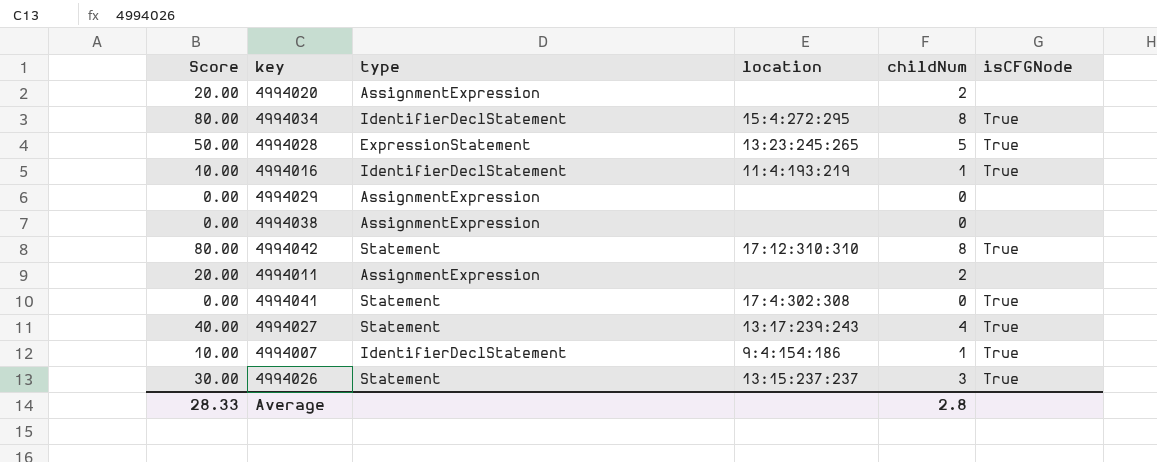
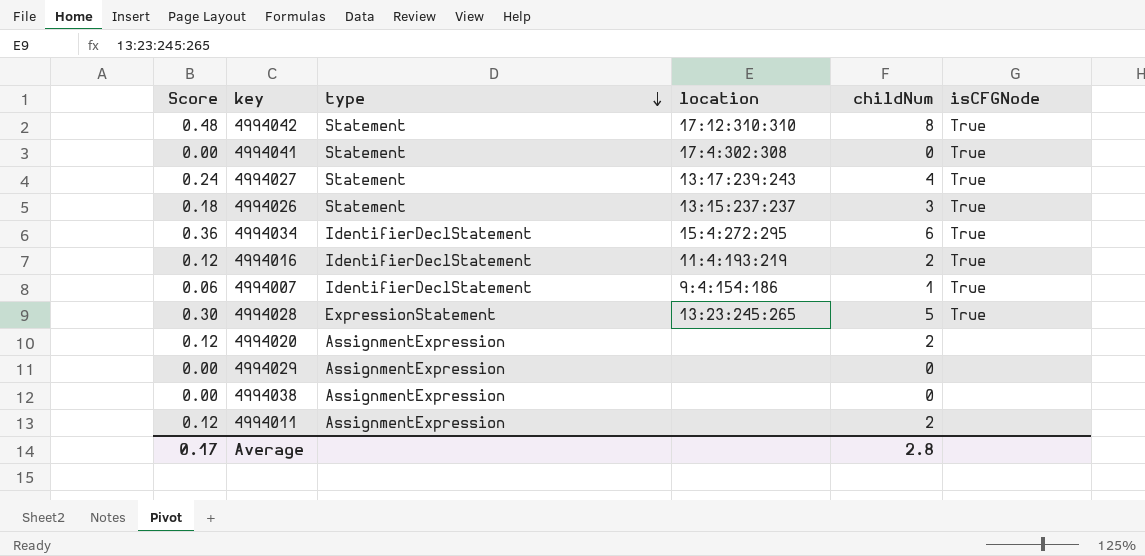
row order: none -> type descending
column Score | formula: [childNum] * 10 -> [childNum] * 0.06
4994034 | childNum: 8 -> 6
4994016 | childNum: 1 -> 2
Average | Score: 28.33 -> 0.17

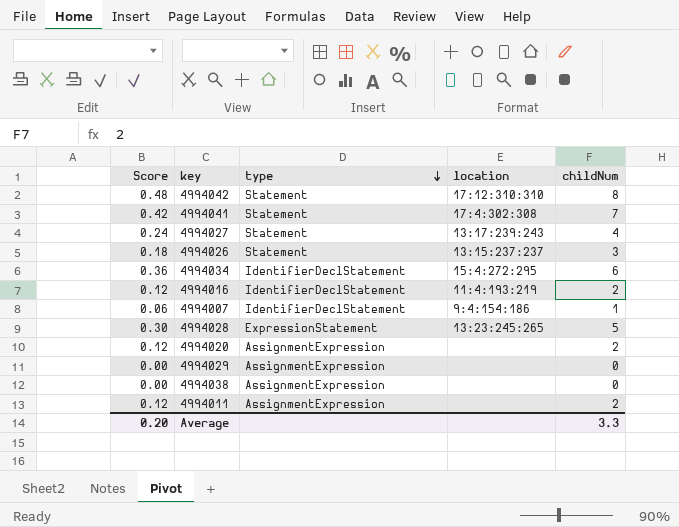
column isCFGNode | position: 6 -> none
4994041 | Score: 0.00 -> 0.42
4994041 | childNum: 0 -> 7
Average | Score: 0.17 -> 0.20
Average | childNum: 2.8 -> 3.3

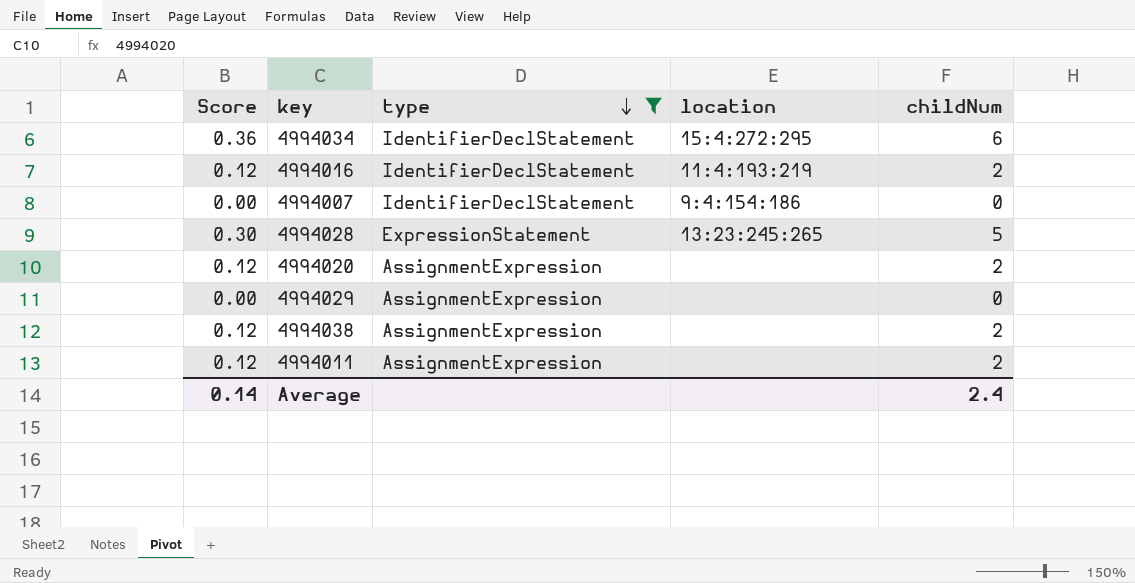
filter: none -> type != Statement
4994007 | Score: 0.06 -> 0.00
4994007 | childNum: 1 -> 0
4994038 | Score: 0.00 -> 0.12
4994038 | childNum: 0 -> 2
Average | Score: 0.20 -> 0.14
Average | childNum: 3.3 -> 2.4

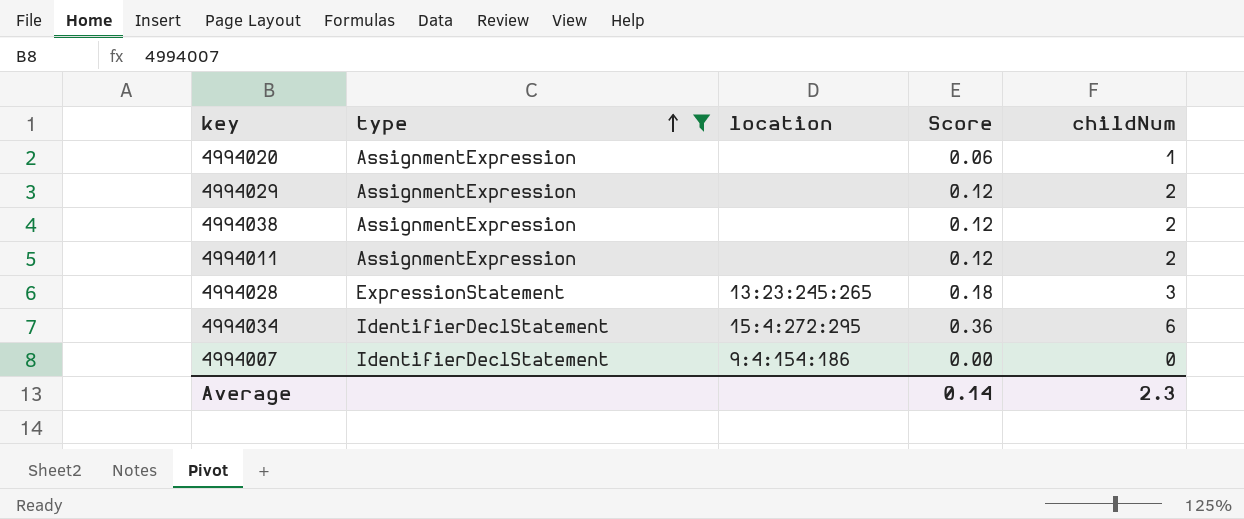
row order: type descending -> type ascending
column Score | position: 1 -> 4
row 4994016: 0.12 | IdentifierDeclStatement | 11:4:193:219 | 2 -> none
4994020 | Score: 0.12 -> 0.06
4994020 | childNum: 2 -> 1
4994029 | Score: 0.00 -> 0.12
4994029 | childNum: 0 -> 2
4994028 | Score: 0.30 -> 0.18
4994028 | childNum: 5 -> 3
Average | childNum: 2.4 -> 2.3

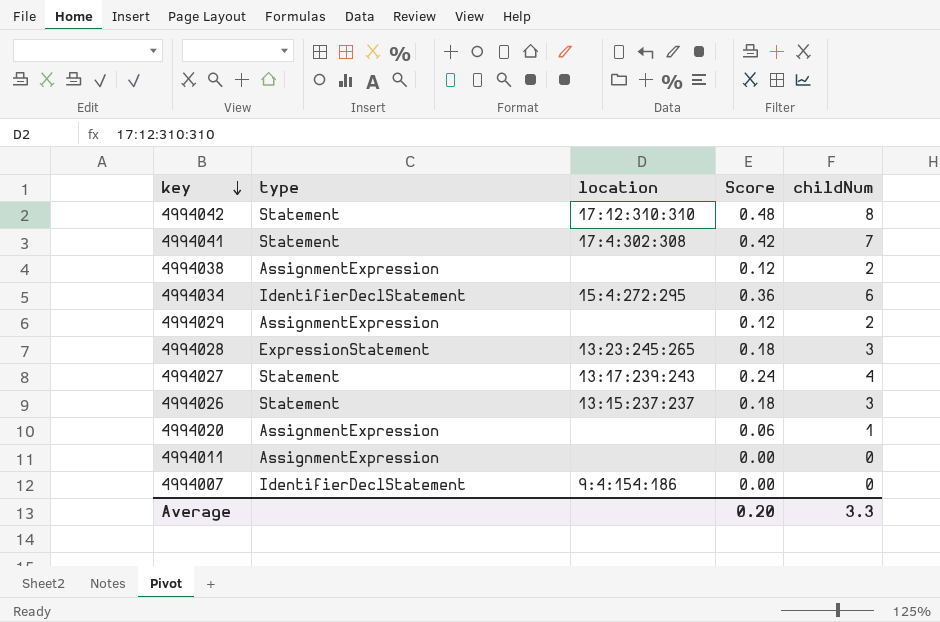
filter: type != Statement -> none
row order: type ascending -> key descending
4994011 | Score: 0.12 -> 0.00
4994011 | childNum: 2 -> 0
Average | Score: 0.14 -> 0.20
Average | childNum: 2.3 -> 3.3

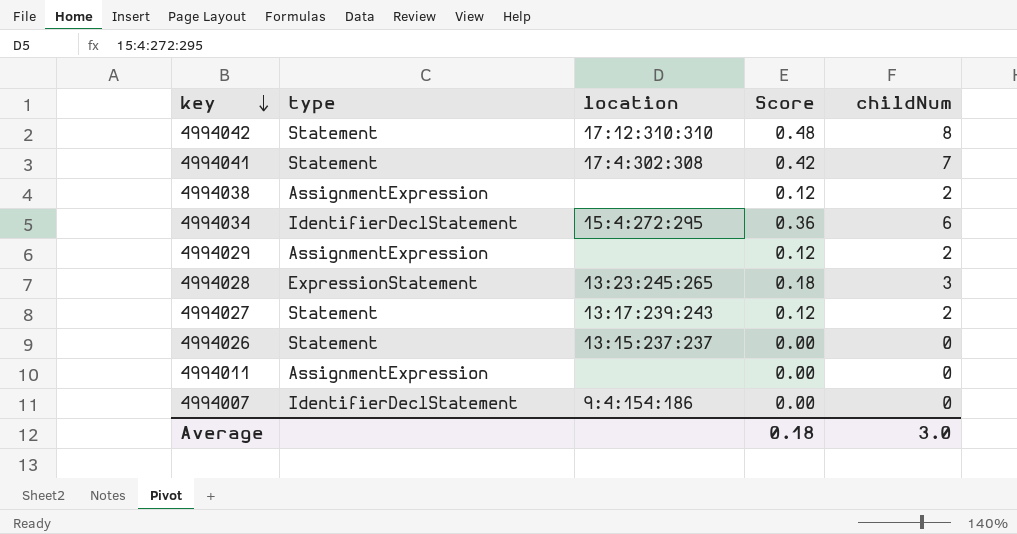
row 4994020: AssignmentExpression | none | 0.06 | 1 -> none
4994027 | Score: 0.24 -> 0.12
4994027 | childNum: 4 -> 2
4994026 | Score: 0.18 -> 0.00
4994026 | childNum: 3 -> 0
Average | Score: 0.20 -> 0.18
Average | childNum: 3.3 -> 3.0

